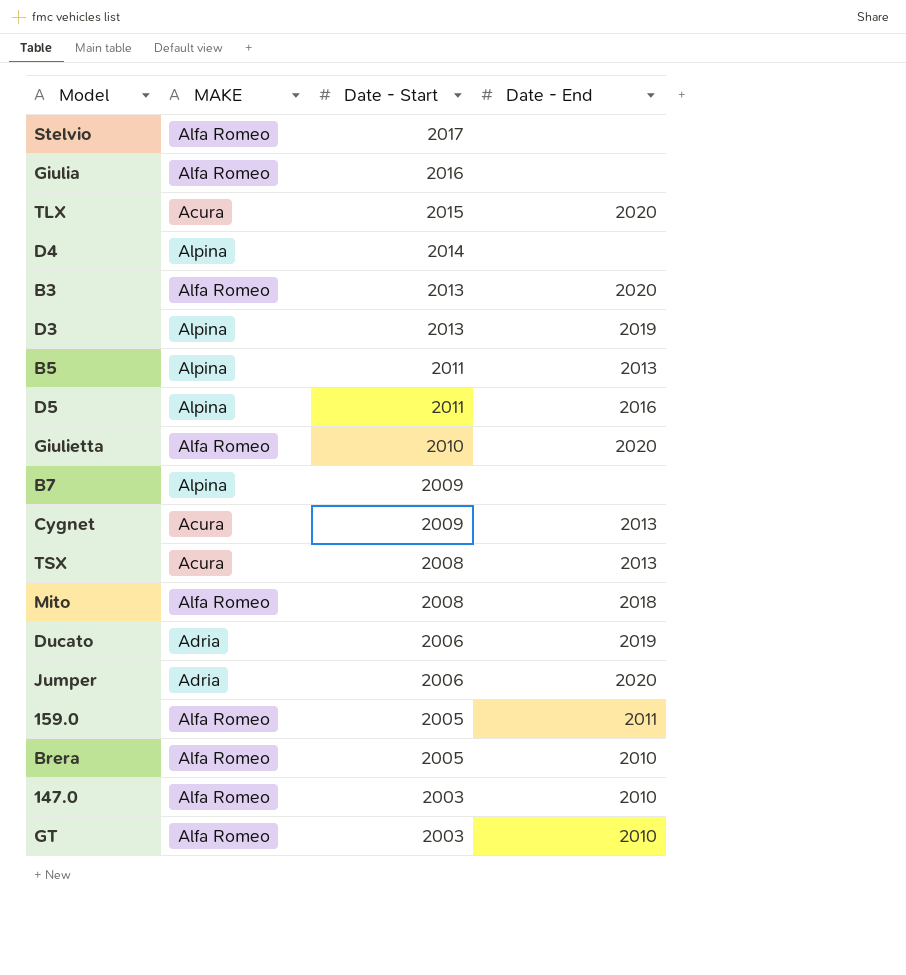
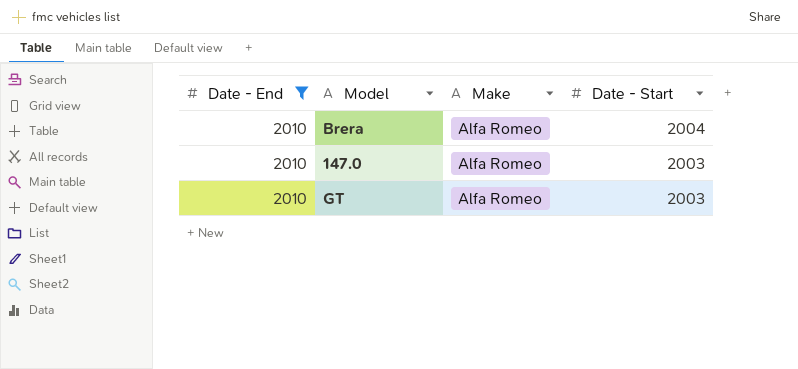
filter: none -> Date - End = 2010
column Date - End | position: 4 -> 1
column name: MAKE -> Make
Brera | Date - Start: 2005 -> 2004

